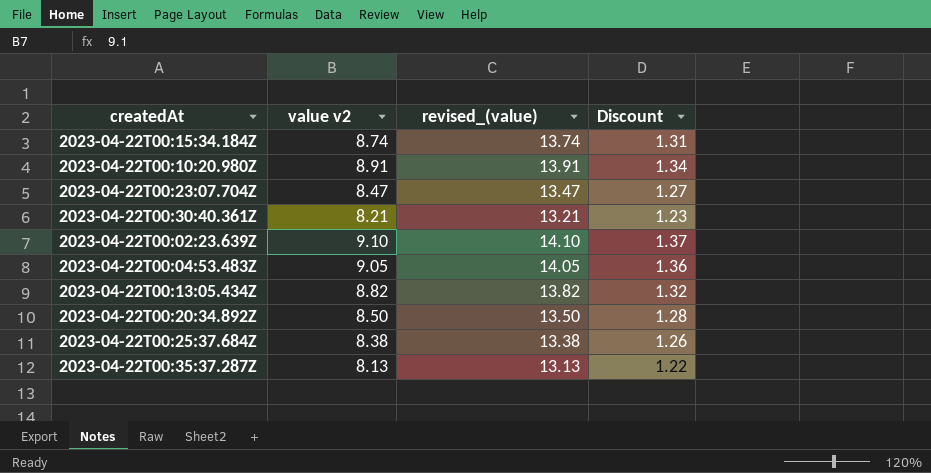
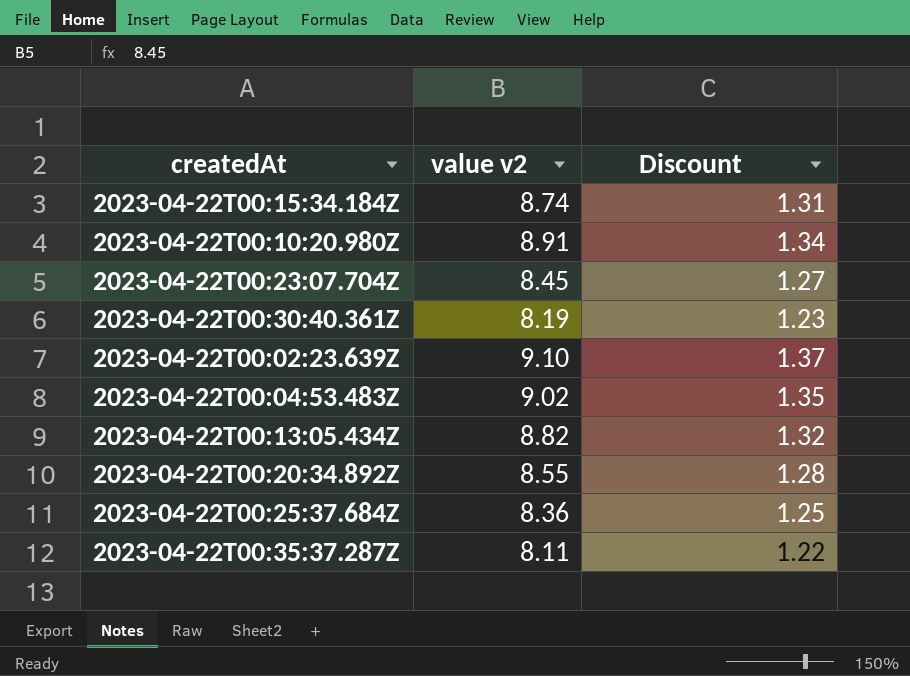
column revised_(value) | formula: [value v2] + 5 -> none
2023-04-22T00:23:07.704Z | value v2: 8.47 -> 8.45
2023-04-22T00:30:40.361Z | value v2: 8.21 -> 8.19
2023-04-22T00:04:53.483Z | value v2: 9.05 -> 9.02
2023-04-22T00:04:53.483Z | Discount: 1.36 -> 1.35
2023-04-22T00:20:34.892Z | value v2: 8.50 -> 8.55
2023-04-22T00:25:37.684Z | value v2: 8.38 -> 8.36
2023-04-22T00:25:37.684Z | Discount: 1.26 -> 1.25
2023-04-22T00:35:37.287Z | value v2: 8.13 -> 8.11

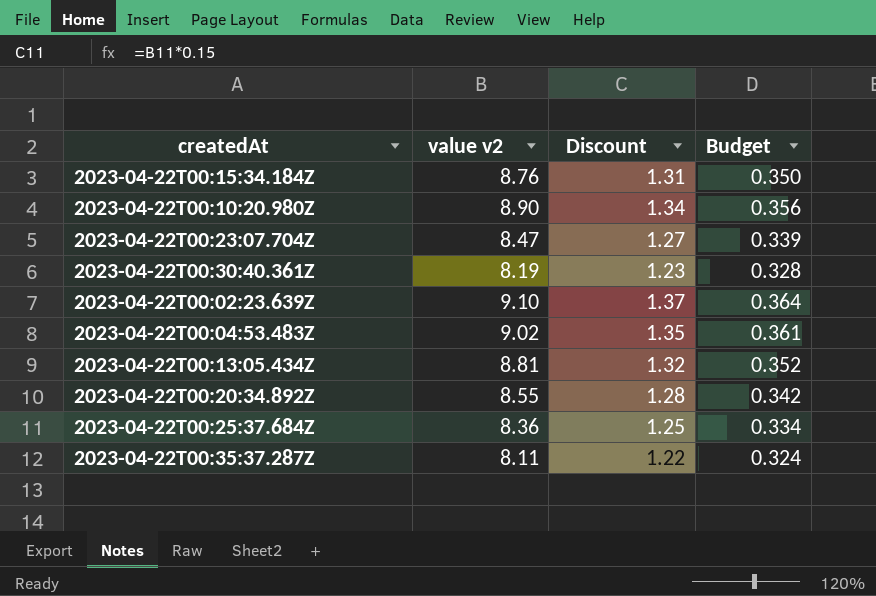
column Budget | formula: none -> [value v2] * 0.04
2023-04-22T00:15:34.184Z | value v2: 8.74 -> 8.76
2023-04-22T00:10:20.980Z | value v2: 8.91 -> 8.90
2023-04-22T00:23:07.704Z | value v2: 8.45 -> 8.47
2023-04-22T00:13:05.434Z | value v2: 8.82 -> 8.81

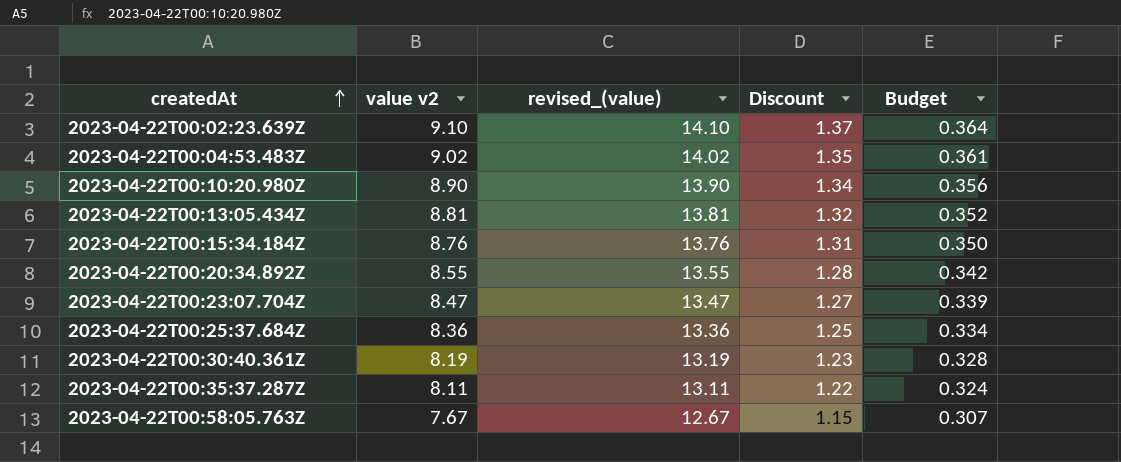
row order: none -> createdAt ascending
column revised_(value) | formula: none -> [value v2] + 5
row 2023-04-22T00:58:05.763Z: none -> 7.67 | 12.67 | 1.15 | 0.307

